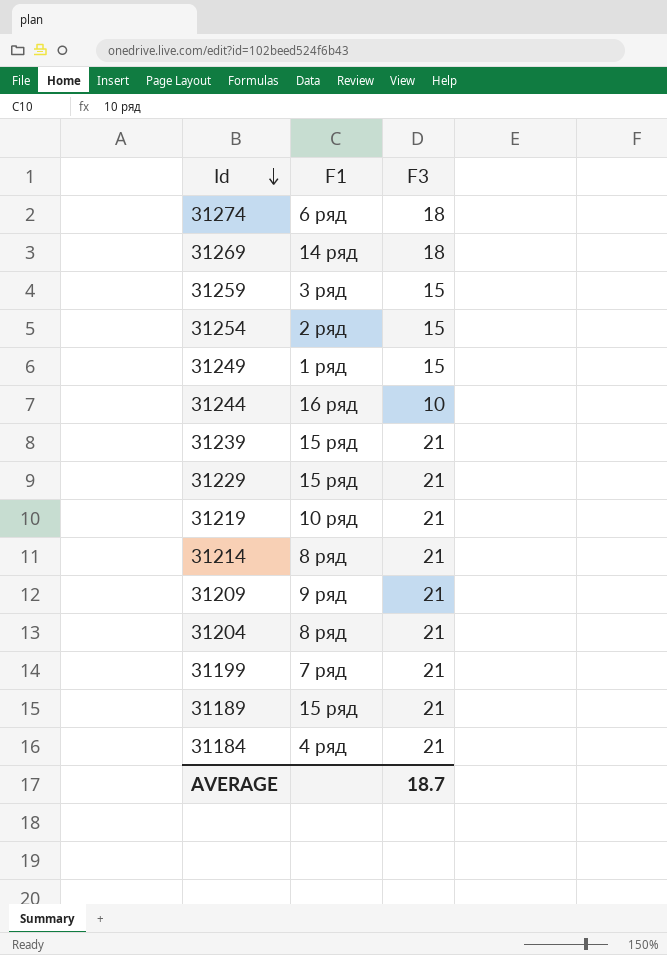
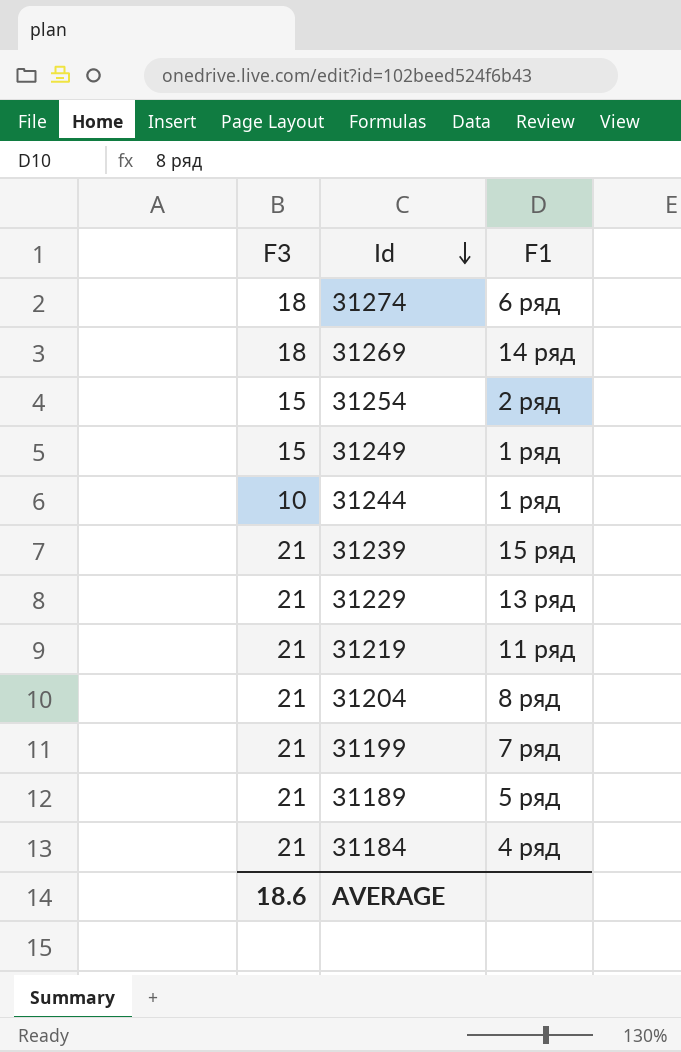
column F3 | position: 3 -> 1
row 31259: 3 ряд | 15 -> none
row 31214: 8 ряд | 21 -> none
row 31209: 9 ряд | 21 -> none
31244 | F1: 16 ряд -> 1 ряд
31229 | F1: 15 ряд -> 13 ряд
31219 | F1: 10 ряд -> 11 ряд
31189 | F1: 15 ряд -> 5 ряд
AVERAGE | F3: 18.7 -> 18.6

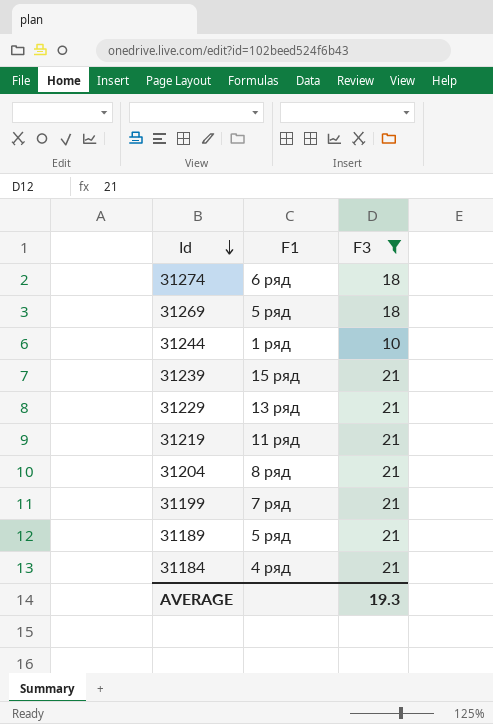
filter: none -> F3 != 15
column F3 | position: 1 -> 3
31269 | F1: 14 ряд -> 5 ряд
AVERAGE | F3: 18.6 -> 19.3

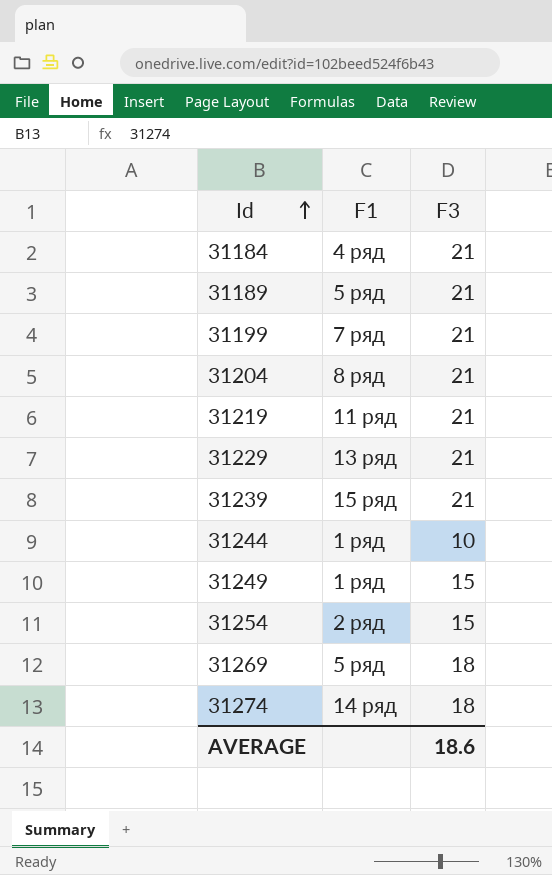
filter: F3 != 15 -> none
row order: Id descending -> Id ascending
31274 | F1: 6 ряд -> 14 ряд
AVERAGE | F3: 19.3 -> 18.6

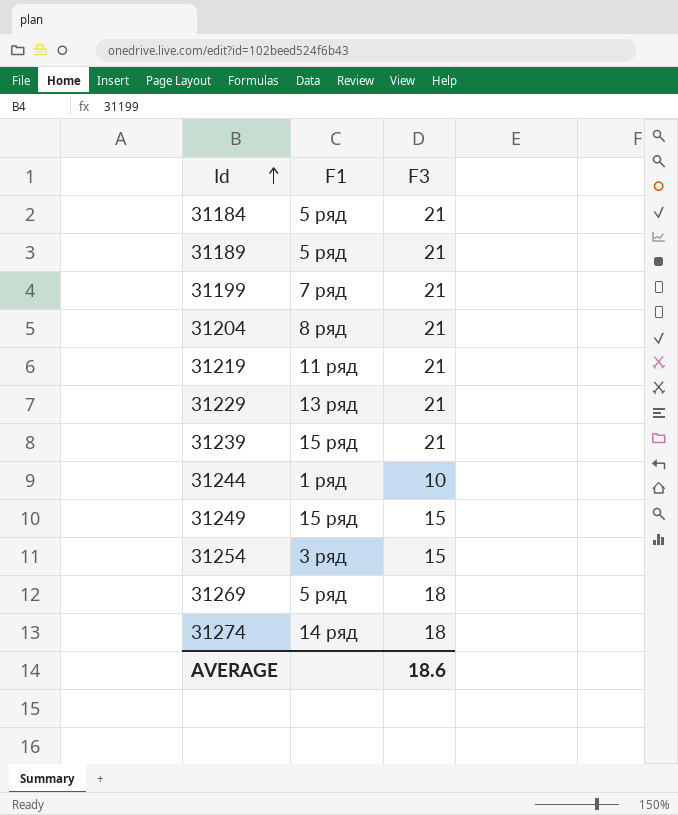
31184 | F1: 4 ряд -> 5 ряд
31249 | F1: 1 ряд -> 15 ряд
31254 | F1: 2 ряд -> 3 ряд

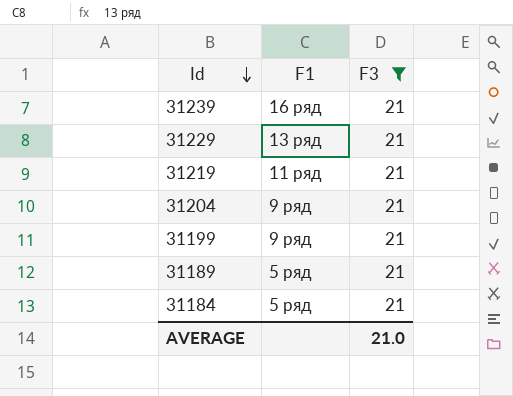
filter: none -> F3 = 21
row order: Id ascending -> Id descending
31239 | F1: 15 ряд -> 16 ряд
31204 | F1: 8 ряд -> 9 ряд
31199 | F1: 7 ряд -> 9 ряд
AVERAGE | F3: 18.6 -> 21.0

